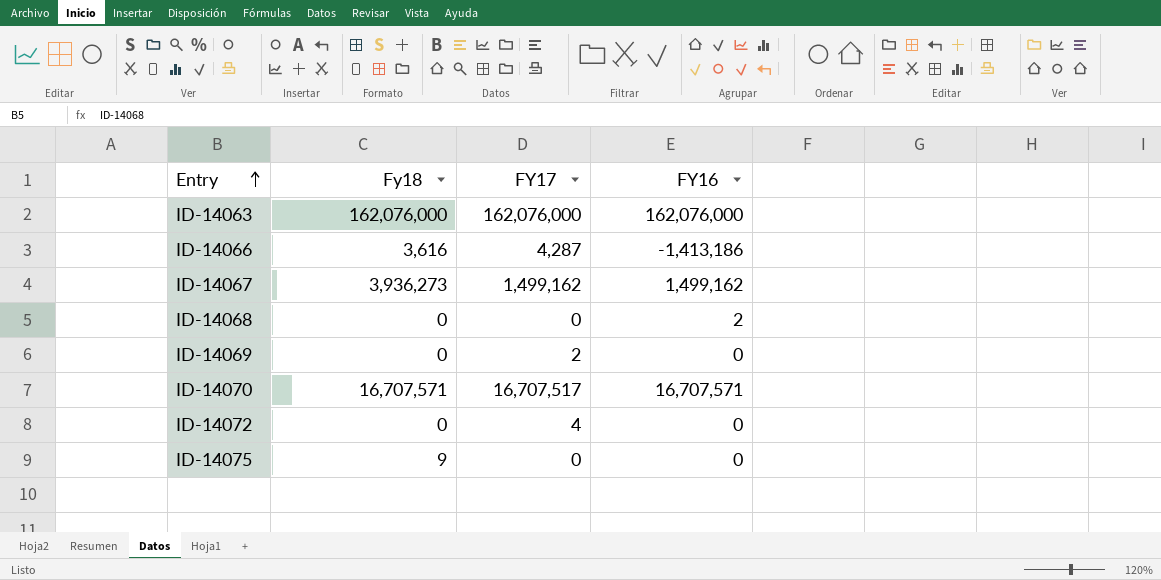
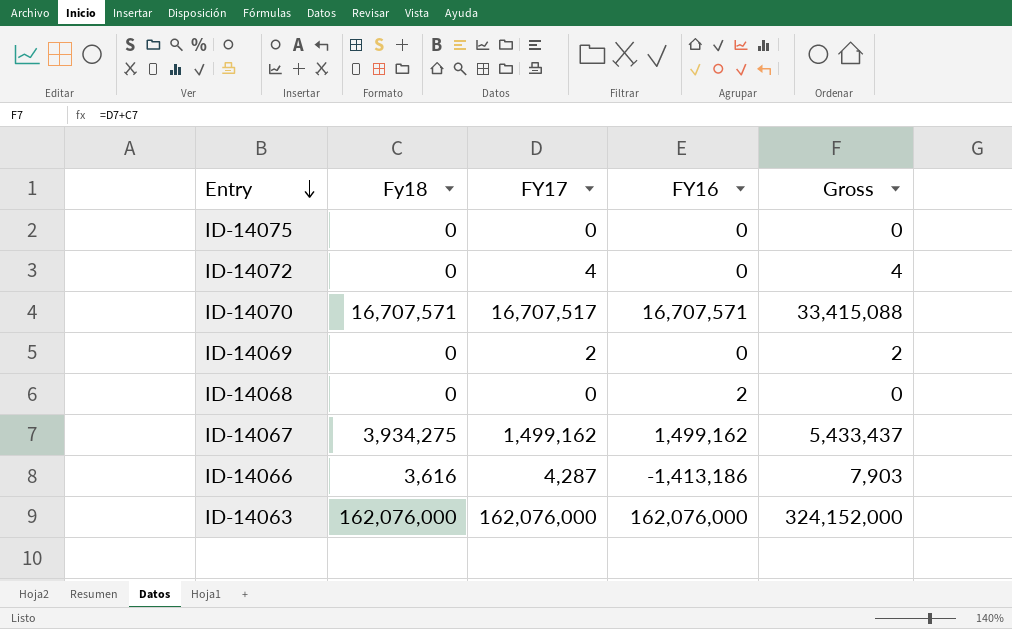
row order: Entry ascending -> Entry descending
column Gross | formula: none -> [Fy18] + [FY17]
ID-14075 | Fy18: 9 -> 0
ID-14067 | Fy18: 3,936,273 -> 3,934,275

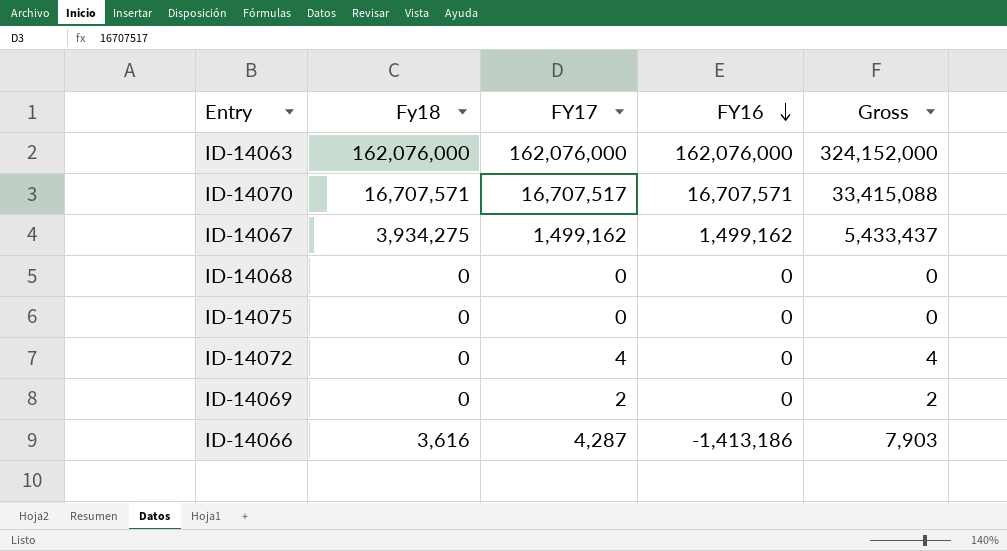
row order: Entry descending -> FY16 descending
ID-14068 | FY16: 2 -> 0

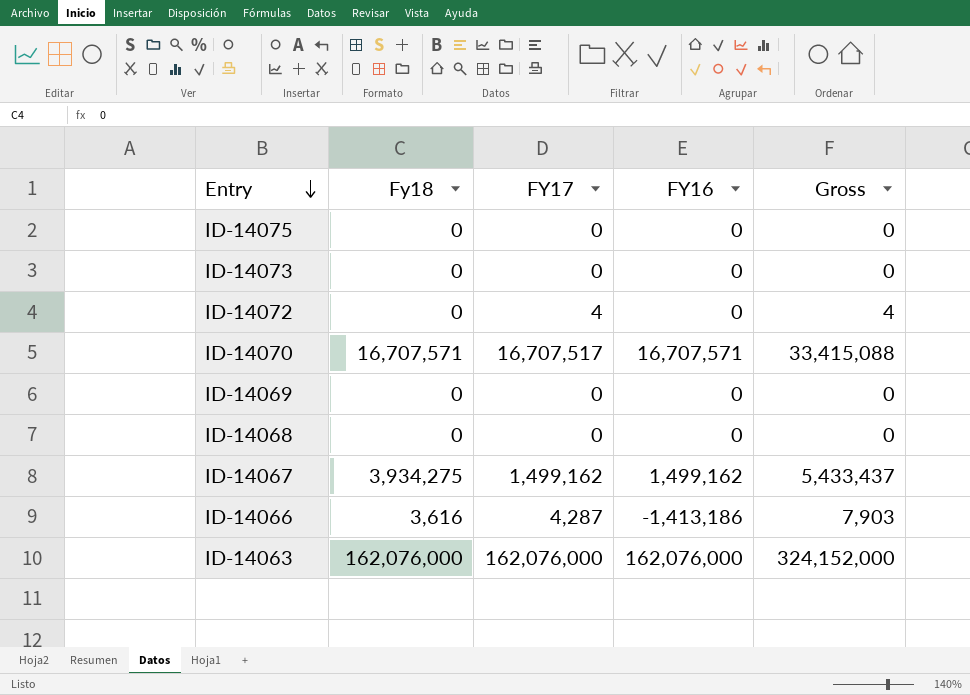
row order: FY16 descending -> Entry descending
row ID-14073: none -> 0 | 0 | 0 | 0
ID-14069 | FY17: 2 -> 0
ID-14069 | Gross: 2 -> 0

